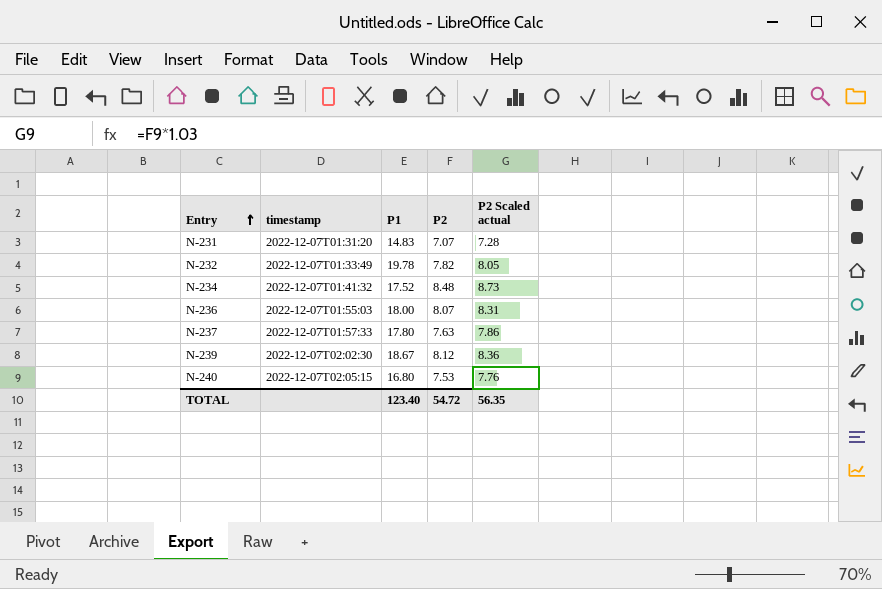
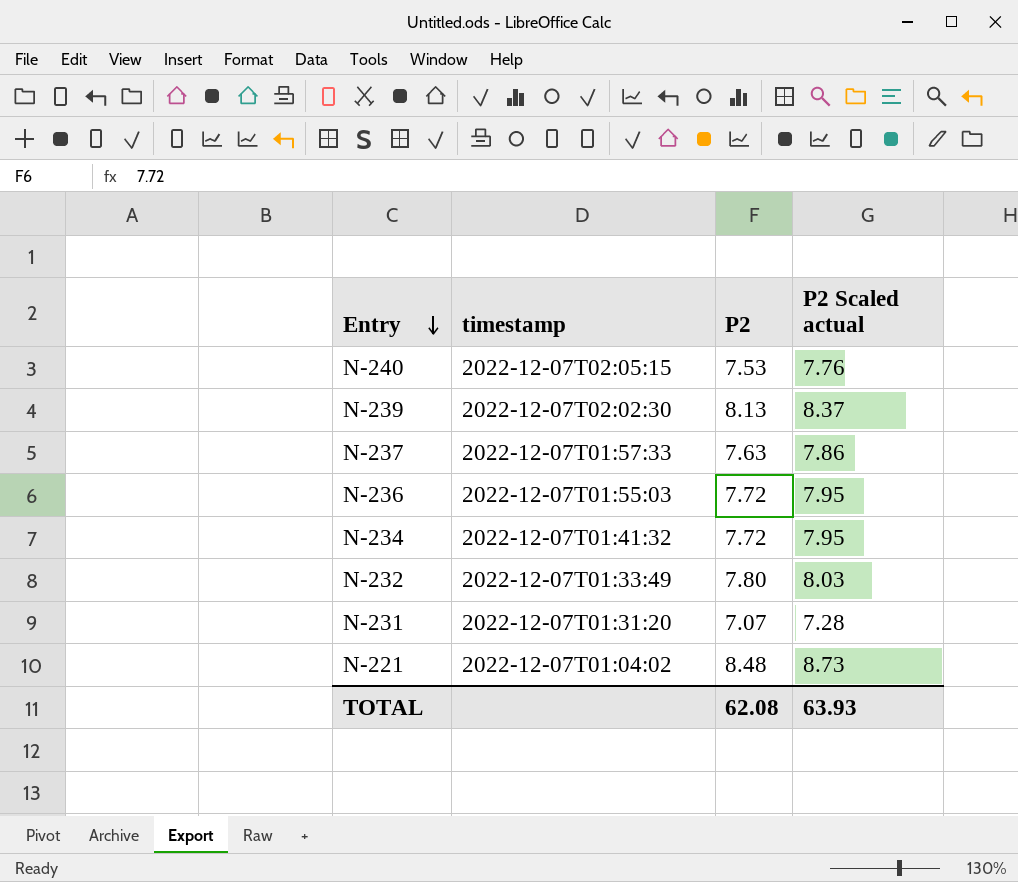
row order: Entry ascending -> Entry descending
column P1 | position: 3 -> none
N-239 | P2: 8.12 -> 8.13
N-239 | P2 Scaled actual: 8.36 -> 8.37
N-236 | P2: 8.07 -> 7.72
N-236 | P2 Scaled actual: 8.31 -> 7.95
N-234 | P2: 8.48 -> 7.72
N-234 | P2 Scaled actual: 8.73 -> 7.95
N-232 | P2: 7.82 -> 7.80
N-232 | P2 Scaled actual: 8.05 -> 8.03
row N-221: none -> 2022-12-07T01:04:02 | 8.48 | 8.73
TOTAL | P2: 54.72 -> 62.08
TOTAL | P2 Scaled actual: 56.35 -> 63.93

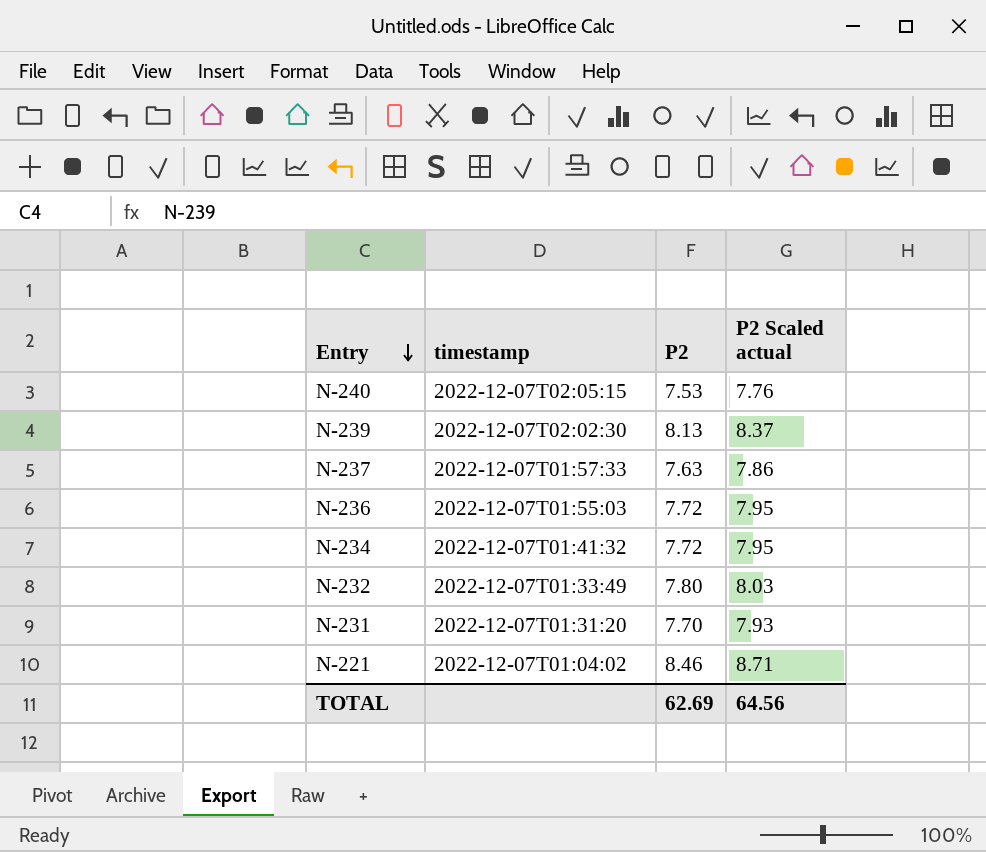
N-231 | P2: 7.07 -> 7.70
N-231 | P2 Scaled actual: 7.28 -> 7.93
N-221 | P2: 8.48 -> 8.46
N-221 | P2 Scaled actual: 8.73 -> 8.71
TOTAL | P2: 62.08 -> 62.69
TOTAL | P2 Scaled actual: 63.93 -> 64.56

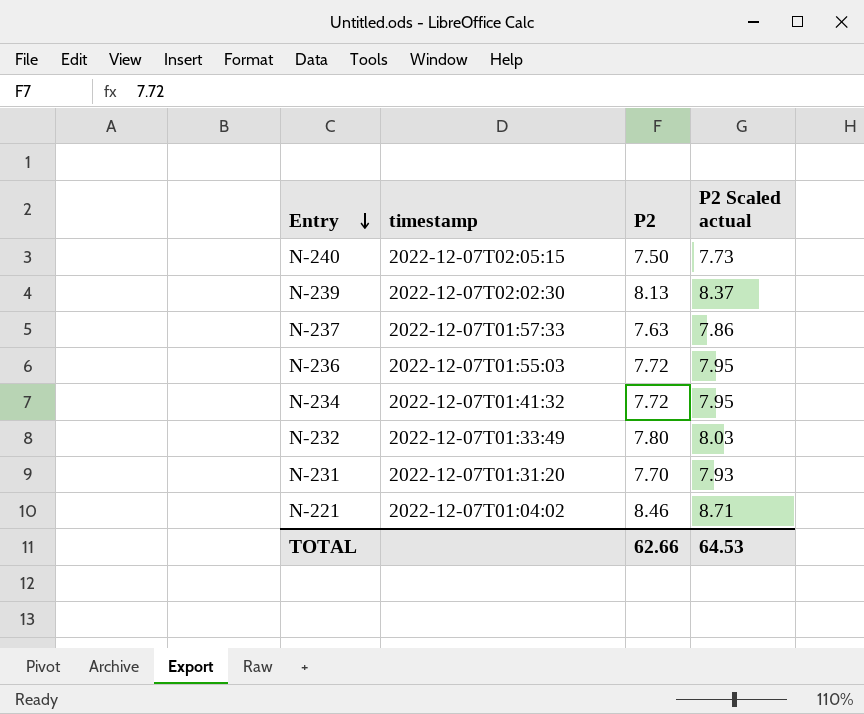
N-240 | P2: 7.53 -> 7.50
N-240 | P2 Scaled actual: 7.76 -> 7.73
TOTAL | P2: 62.69 -> 62.66
TOTAL | P2 Scaled actual: 64.56 -> 64.53

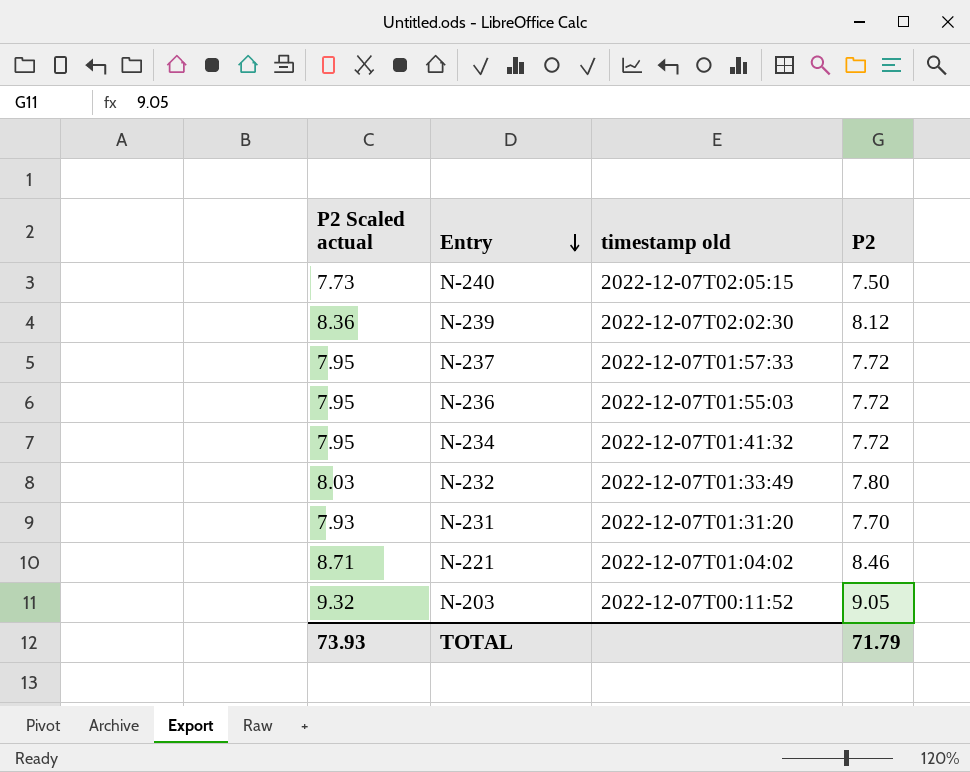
column P2 Scaled actual | position: 4 -> 1
column name: timestamp -> timestamp old
N-239 | P2 Scaled actual: 8.37 -> 8.36
N-239 | P2: 8.13 -> 8.12
N-237 | P2 Scaled actual: 7.86 -> 7.95
N-237 | P2: 7.63 -> 7.72
row N-203: none -> 9.32 | 2022-12-07T00:11:52 | 9.05
TOTAL | P2 Scaled actual: 64.53 -> 73.93
TOTAL | P2: 62.66 -> 71.79

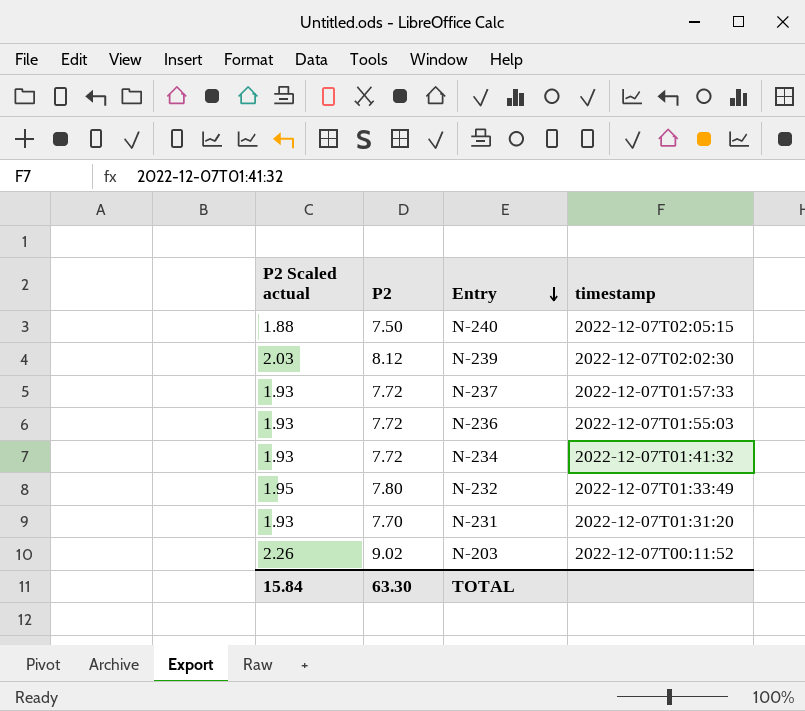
column P2 Scaled actual | formula: [P2] * 1.03 -> [P2] * 0.25
column P2 | position: 4 -> 2
column name: timestamp old -> timestamp
row N-221: 8.71 | 2022-12-07T01:04:02 | 8.46 -> none
N-203 | P2: 9.05 -> 9.02
TOTAL | P2 Scaled actual: 73.93 -> 15.84
TOTAL | P2: 71.79 -> 63.30

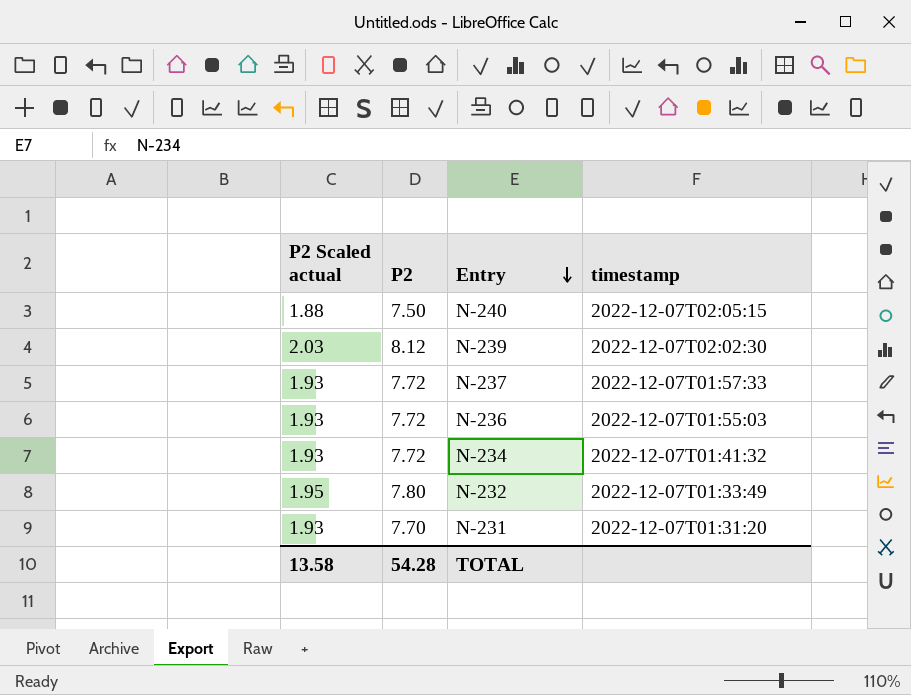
row N-203: 2.26 | 9.02 | 2022-12-07T00:11:52 -> none
TOTAL | P2 Scaled actual: 15.84 -> 13.58
TOTAL | P2: 63.30 -> 54.28

